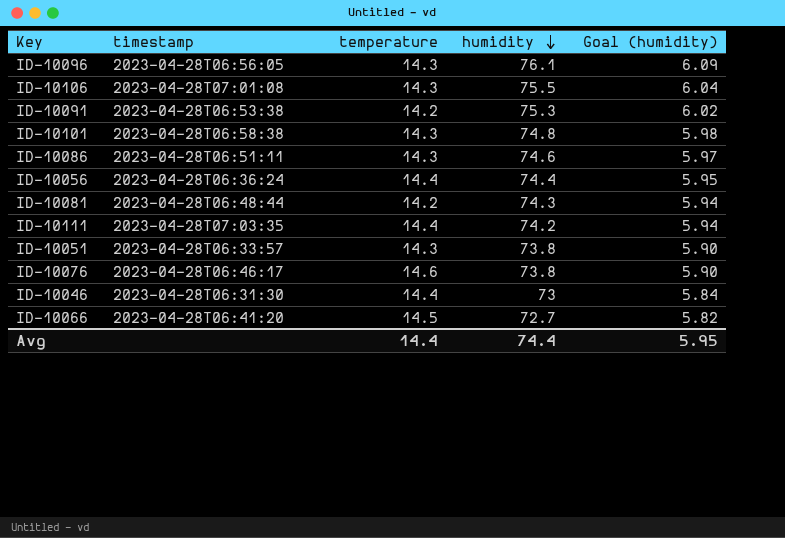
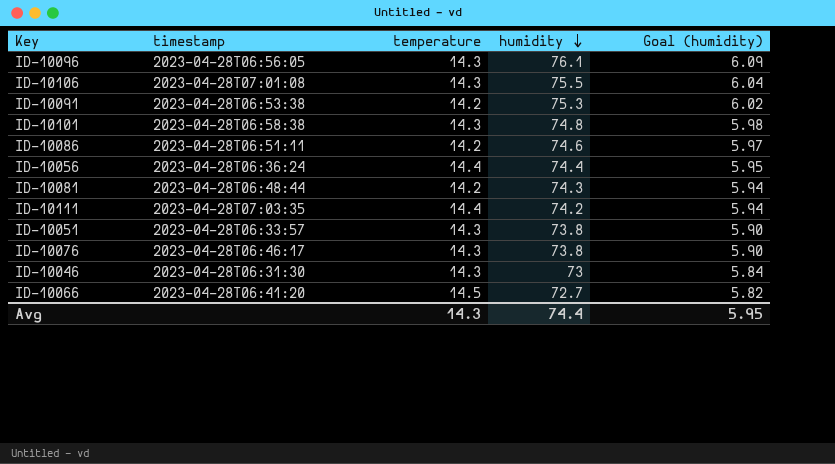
ID-10086 | temperature: 14.3 -> 14.2
ID-10076 | temperature: 14.6 -> 14.3
ID-10046 | temperature: 14.4 -> 14.3
Avg | temperature: 14.4 -> 14.3

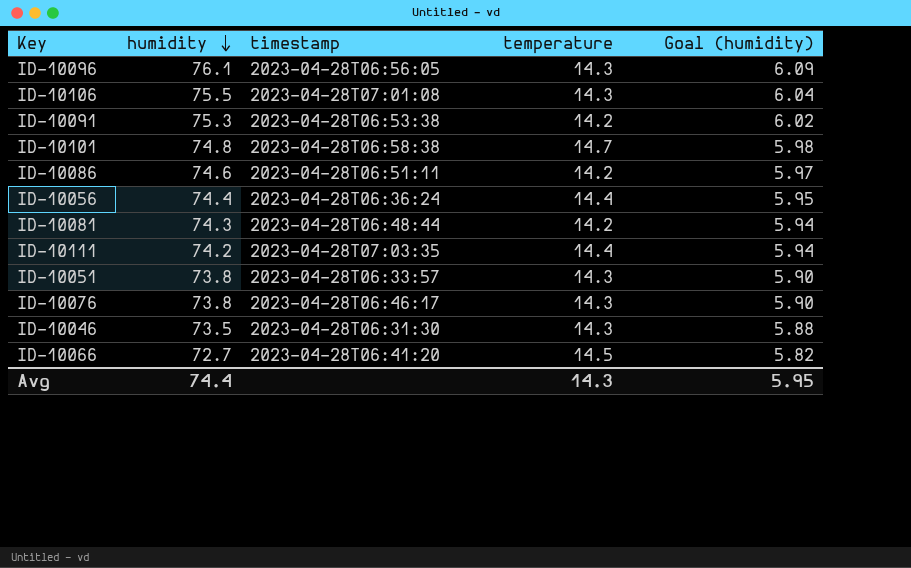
column humidity | position: 4 -> 2
ID-10101 | temperature: 14.3 -> 14.7
ID-10046 | humidity: 73 -> 73.5
ID-10046 | Goal (humidity): 5.84 -> 5.88

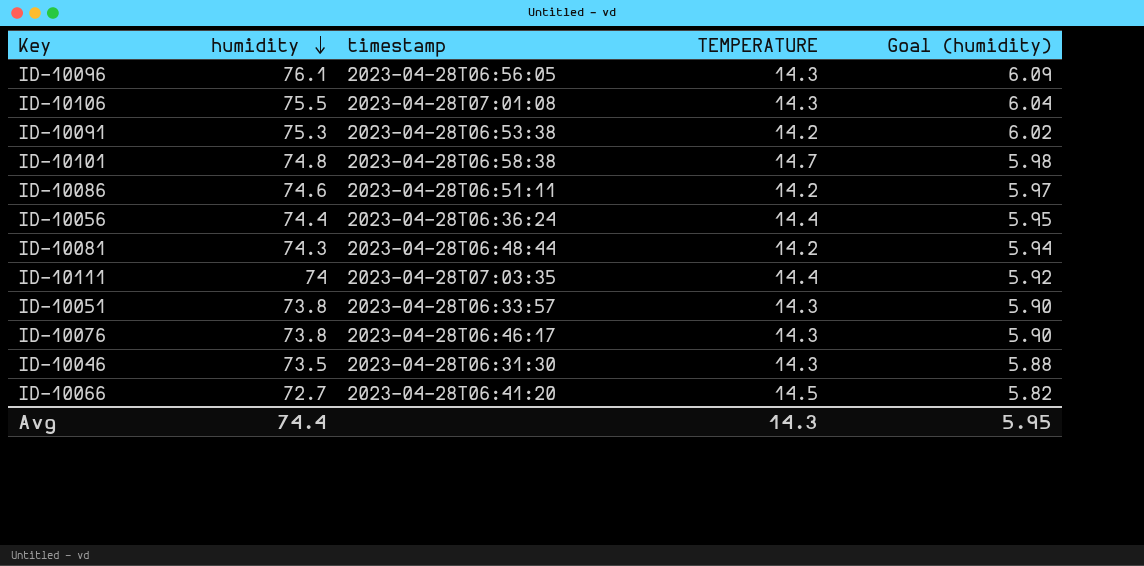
column name: temperature -> TEMPERATURE
ID-10111 | humidity: 74.2 -> 74
ID-10111 | Goal (humidity): 5.94 -> 5.92

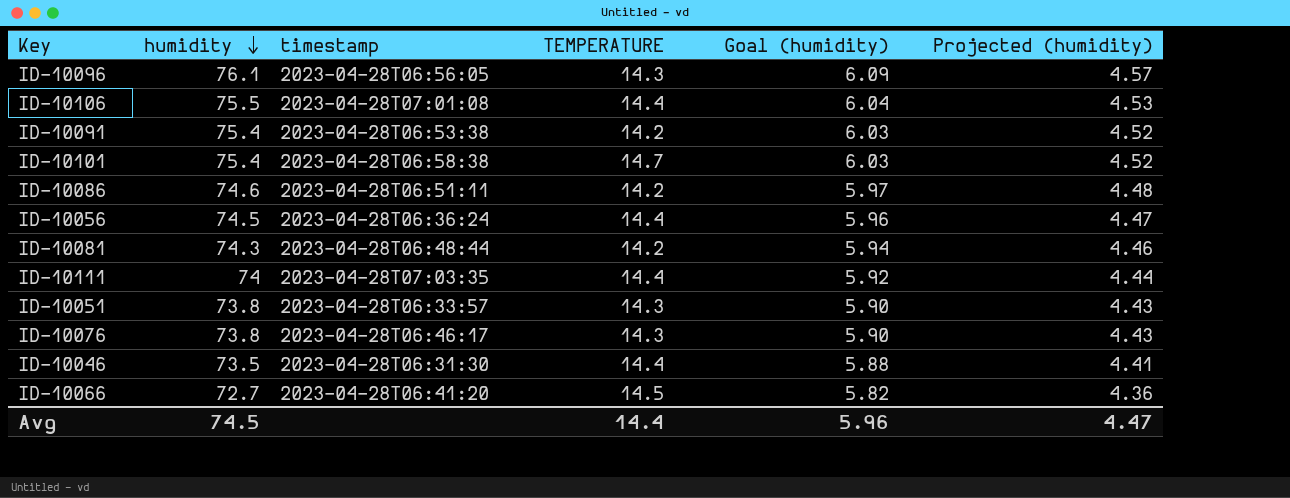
column Projected (humidity) | formula: none -> [humidity] * 0.06
ID-10106 | TEMPERATURE: 14.3 -> 14.4
ID-10091 | humidity: 75.3 -> 75.4
ID-10091 | Goal (humidity): 6.02 -> 6.03
ID-10101 | humidity: 74.8 -> 75.4
ID-10101 | Goal (humidity): 5.98 -> 6.03
ID-10056 | humidity: 74.4 -> 74.5
ID-10056 | Goal (humidity): 5.95 -> 5.96
ID-10046 | TEMPERATURE: 14.3 -> 14.4
Avg | humidity: 74.4 -> 74.5
Avg | TEMPERATURE: 14.3 -> 14.4
Avg | Goal (humidity): 5.95 -> 5.96

